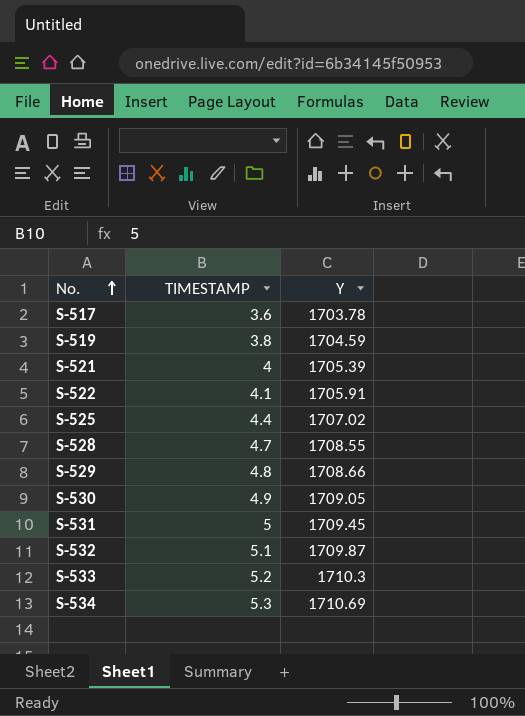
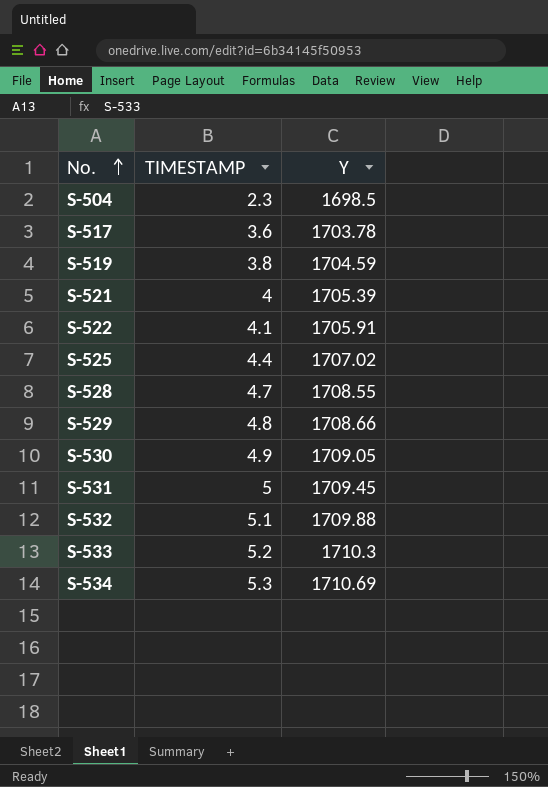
row S-504: none -> 2.3 | 1698.5
S-532 | Y: 1709.87 -> 1709.88

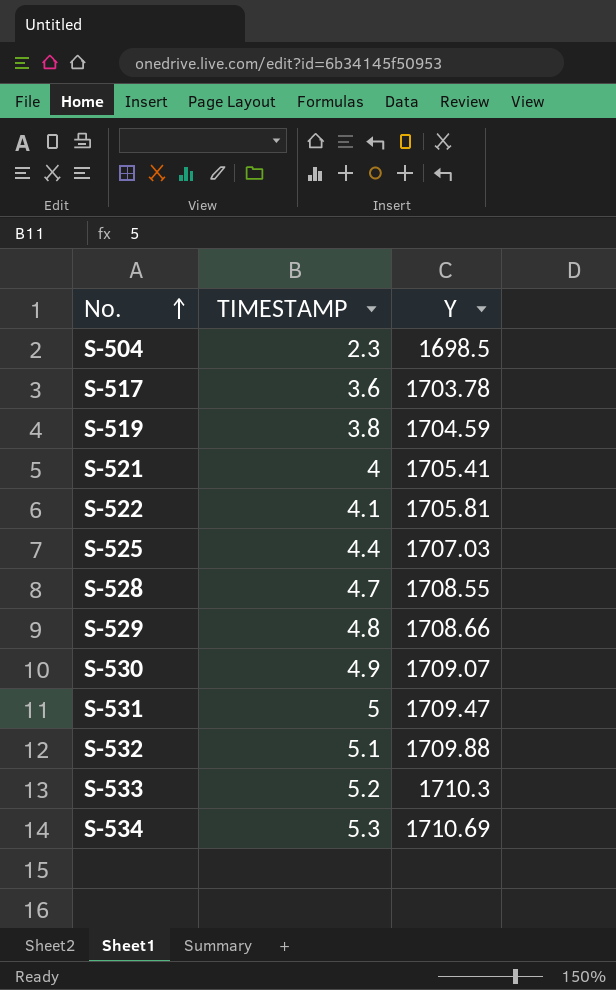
S-521 | Y: 1705.39 -> 1705.41
S-522 | Y: 1705.91 -> 1705.81
S-525 | Y: 1707.02 -> 1707.03
S-530 | Y: 1709.05 -> 1709.07
S-531 | Y: 1709.45 -> 1709.47

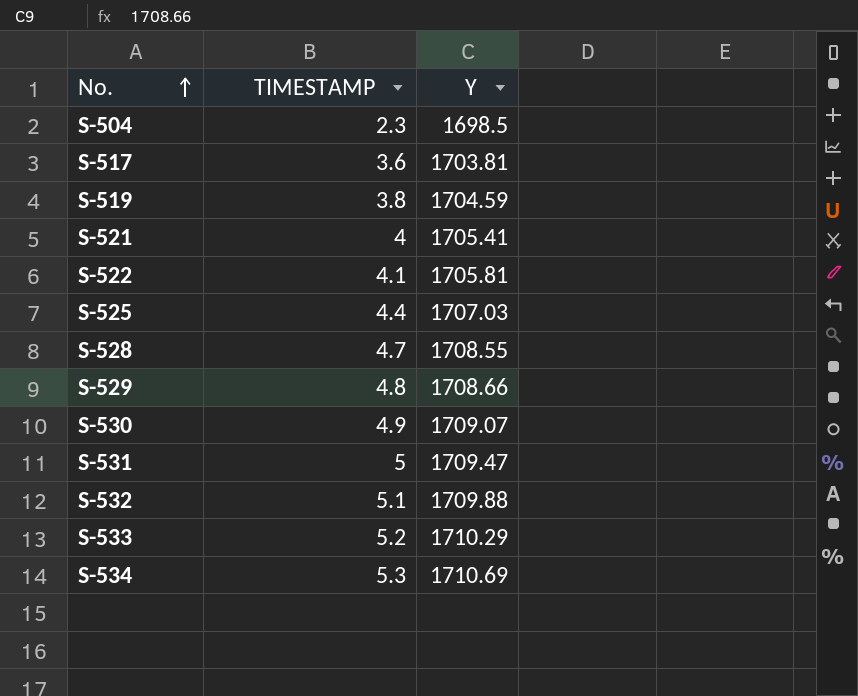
S-517 | Y: 1703.78 -> 1703.81
S-533 | Y: 1710.3 -> 1710.29

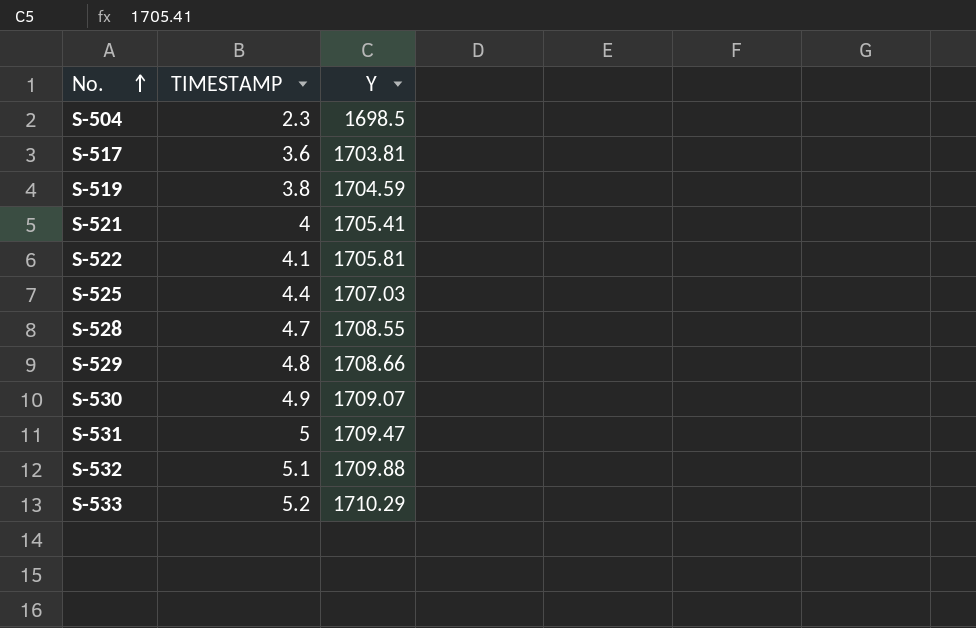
row S-534: 5.3 | 1710.69 -> none

